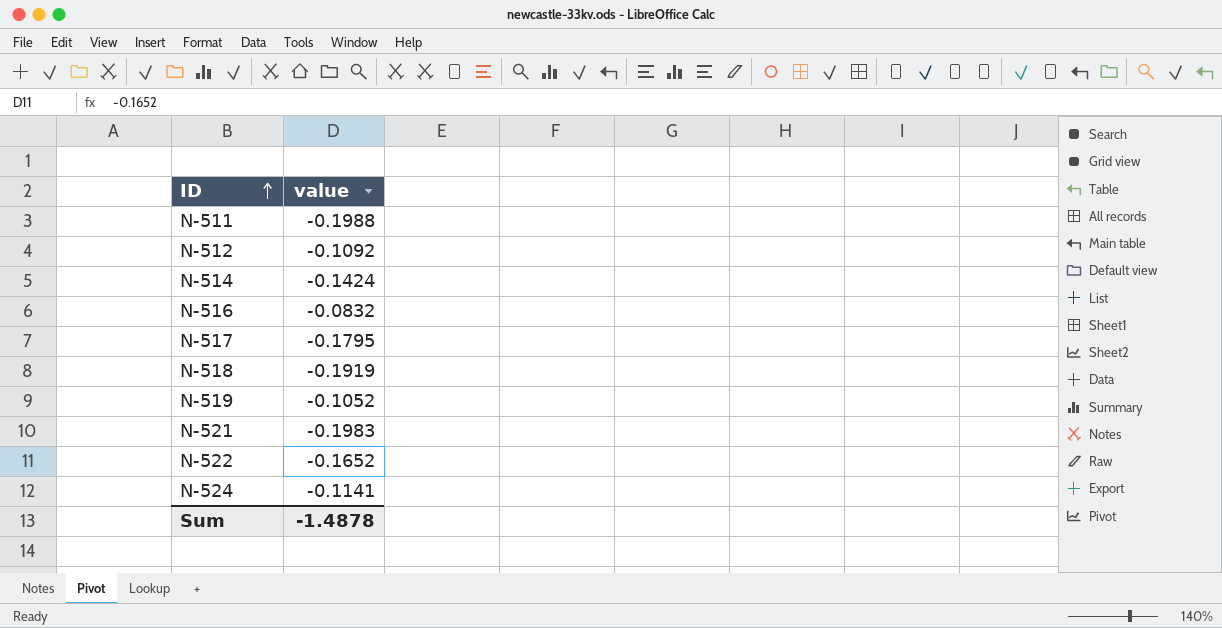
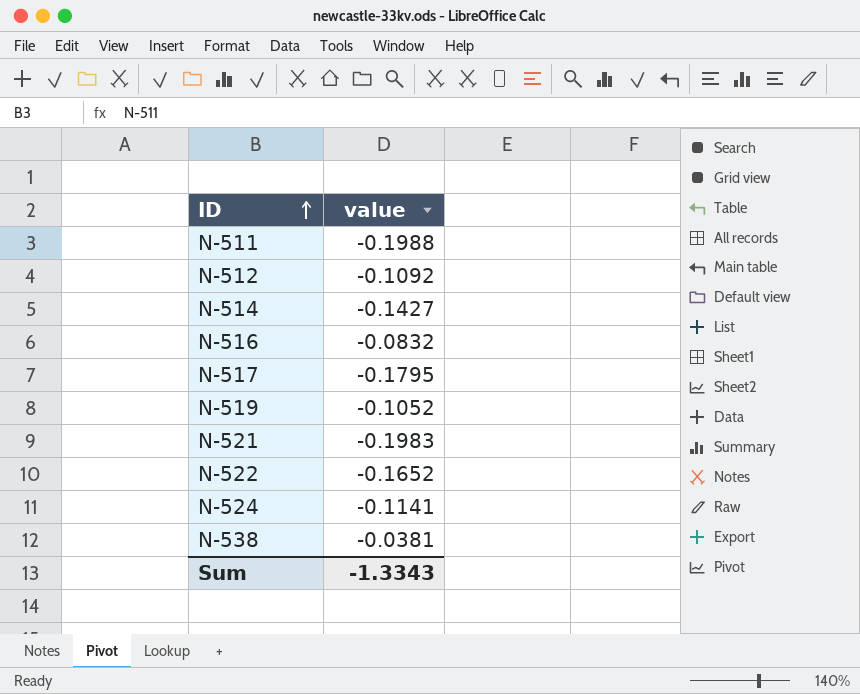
row N-518: -0.1919 -> none
N-514 | value: -0.1424 -> -0.1427
row N-538: none -> -0.0381
Sum | value: -1.4878 -> -1.3343

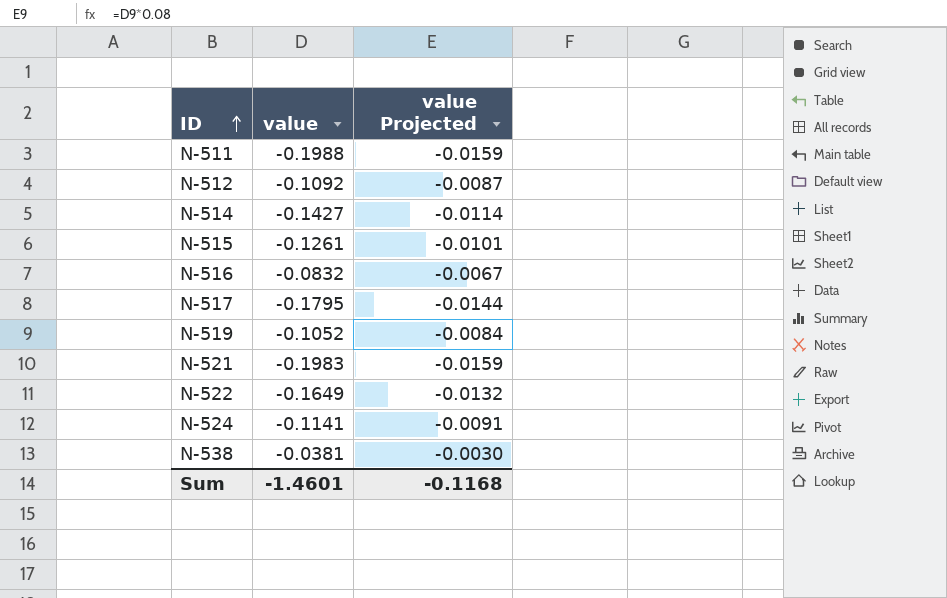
column value Projected | formula: none -> [value] * 0.08
row N-515: none -> -0.1261 | -0.0101
N-522 | value: -0.1652 -> -0.1649
Sum | value: -1.3343 -> -1.4601

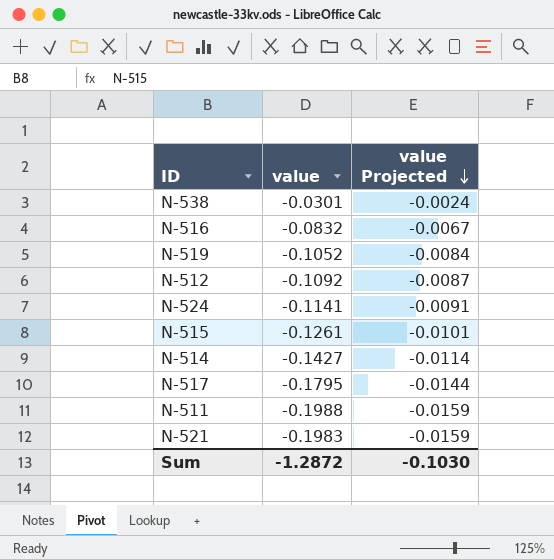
row order: ID ascending -> value Projected descending
row N-522: -0.1649 | -0.0132 -> none
N-538 | value: -0.0381 -> -0.0301
N-538 | value Projected: -0.0030 -> -0.0024
Sum | value: -1.4601 -> -1.2872
Sum | value Projected: -0.1168 -> -0.1030

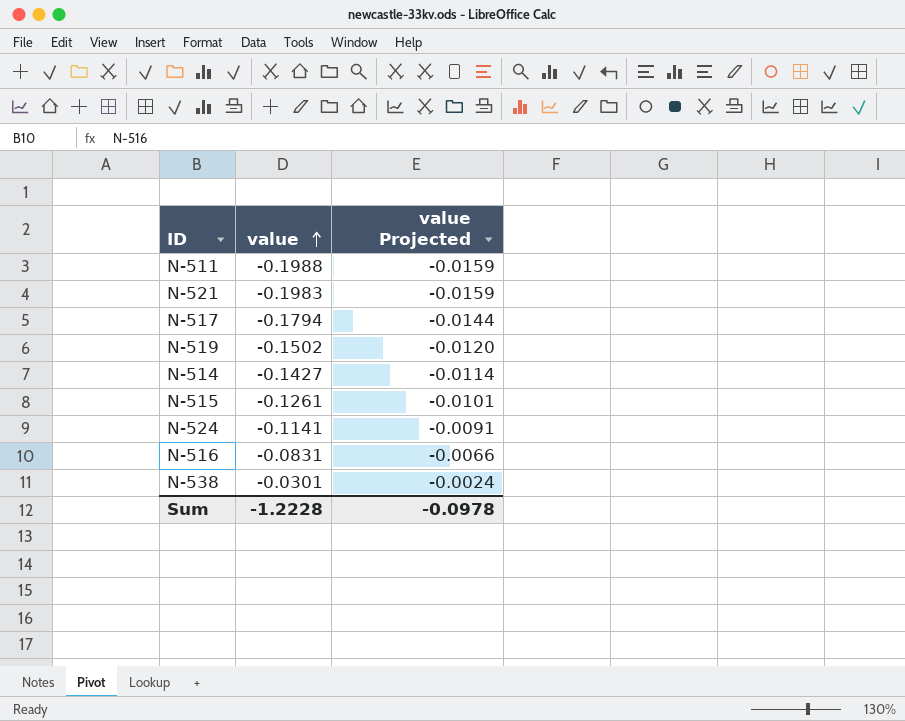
row order: value Projected descending -> value ascending
row N-512: -0.1092 | -0.0087 -> none
N-517 | value: -0.1795 -> -0.1794
N-519 | value: -0.1052 -> -0.1502
N-519 | value Projected: -0.0084 -> -0.0120
N-516 | value: -0.0832 -> -0.0831
N-516 | value Projected: -0.0067 -> -0.0066
Sum | value: -1.2872 -> -1.2228
Sum | value Projected: -0.1030 -> -0.0978

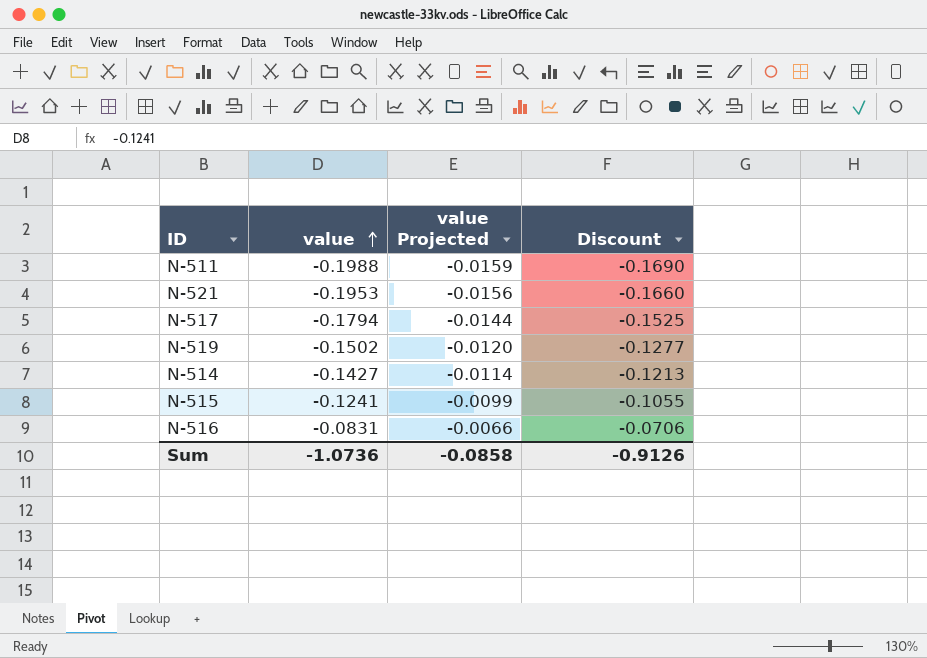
column Discount | formula: none -> [value] * 0.85
row N-524: -0.1141 | -0.0091 -> none
row N-538: -0.0301 | -0.0024 -> none
N-521 | value: -0.1983 -> -0.1953
N-521 | value Projected: -0.0159 -> -0.0156
N-515 | value: -0.1261 -> -0.1241
N-515 | value Projected: -0.0101 -> -0.0099
Sum | value: -1.2228 -> -1.0736
Sum | value Projected: -0.0978 -> -0.0858

